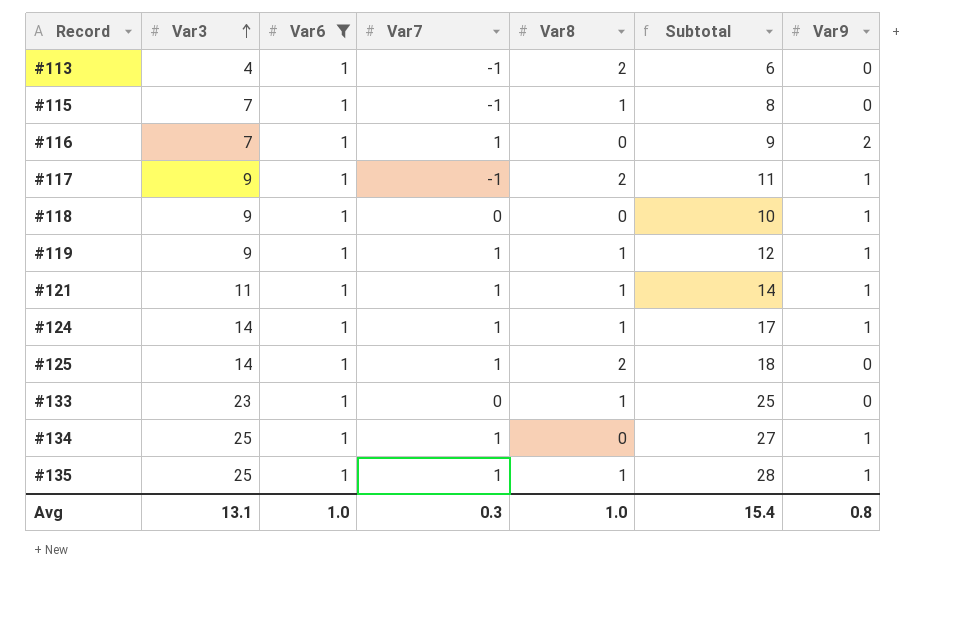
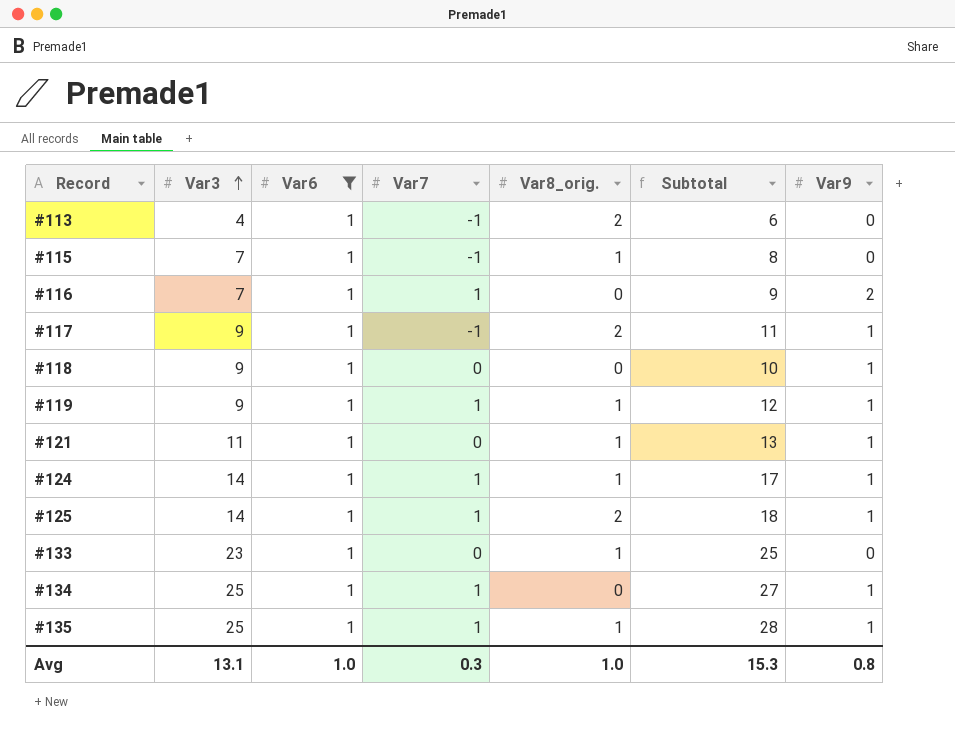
column name: Var8 -> Var8_orig.
#121 | Var7: 1 -> 0
#121 | Subtotal: 14 -> 13
#125 | Var9: 0 -> 1
Avg | Subtotal: 15.4 -> 15.3

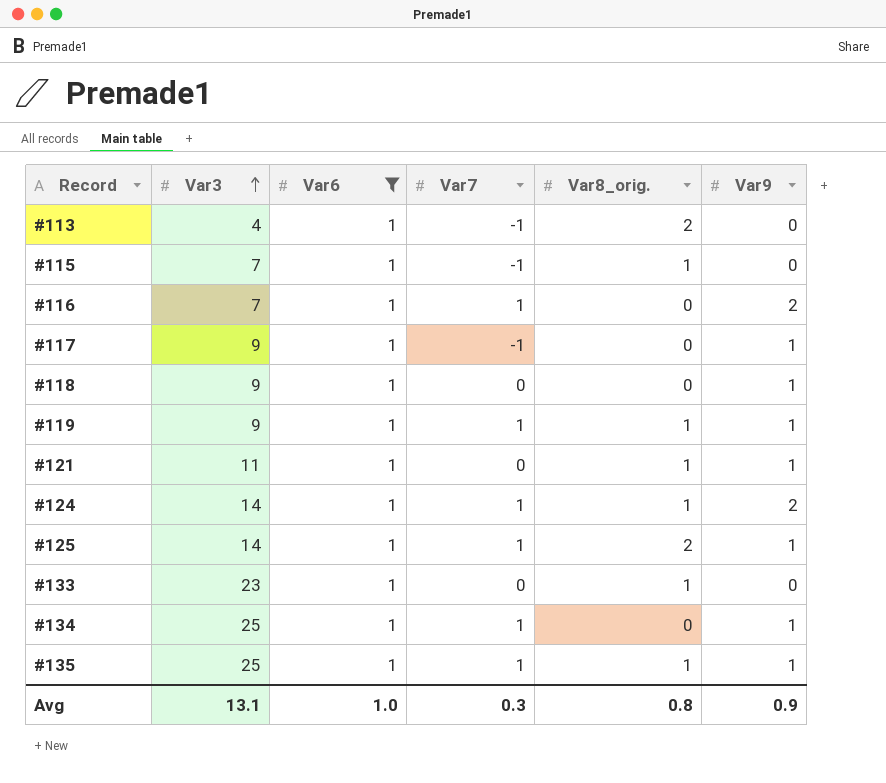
column Subtotal | formula: [Var3] + [Var6] + [Var7] + [Var8_orig.] -> none
#117 | Var8_orig.: 2 -> 0
#124 | Var9: 1 -> 2
Avg | Var8_orig.: 1.0 -> 0.8
Avg | Var9: 0.8 -> 0.9

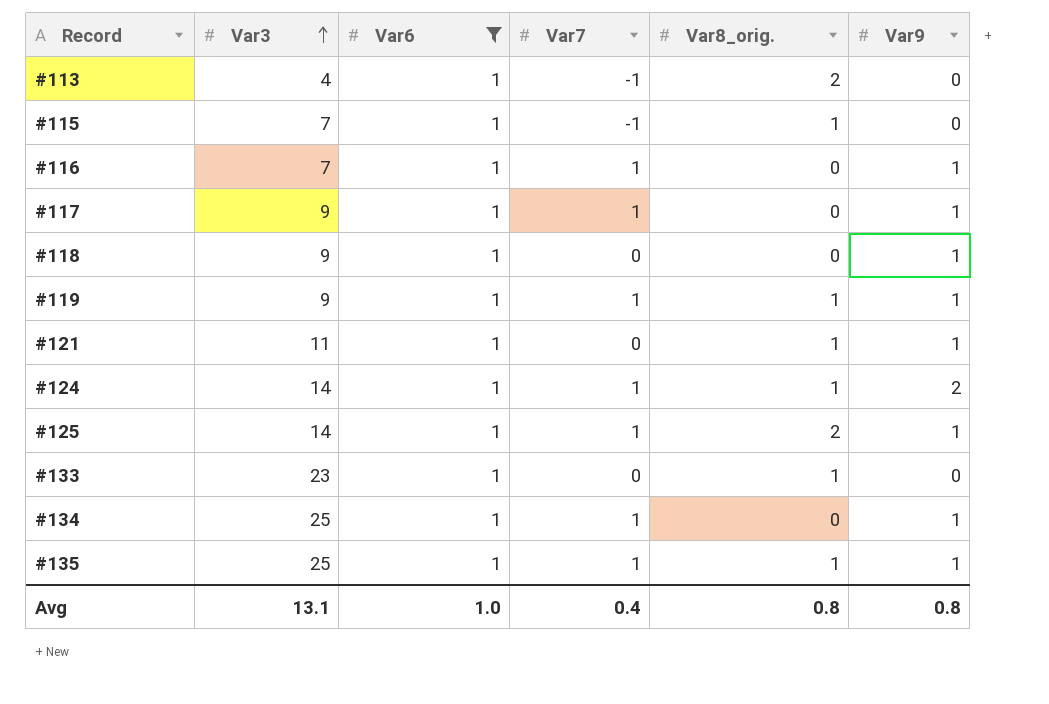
#116 | Var9: 2 -> 1
#117 | Var7: -1 -> 1
Avg | Var7: 0.3 -> 0.4
Avg | Var9: 0.9 -> 0.8

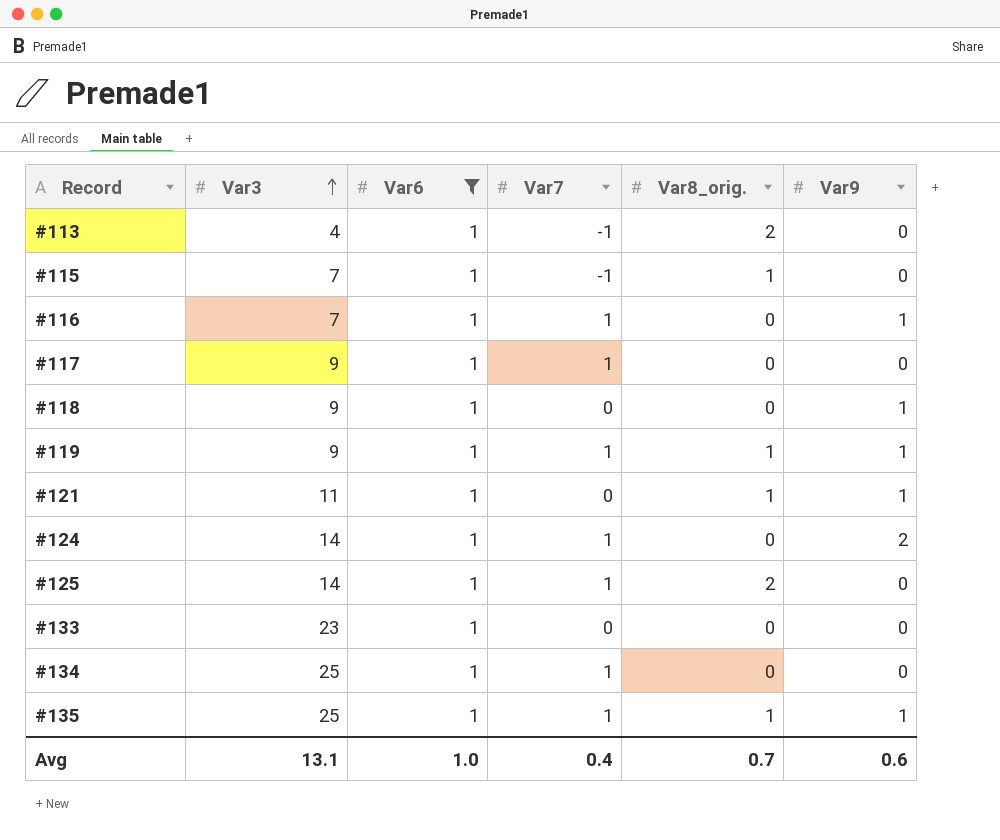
#117 | Var9: 1 -> 0
#124 | Var8_orig.: 1 -> 0
#125 | Var9: 1 -> 0
#133 | Var8_orig.: 1 -> 0
#134 | Var9: 1 -> 0
Avg | Var8_orig.: 0.8 -> 0.7
Avg | Var9: 0.8 -> 0.6

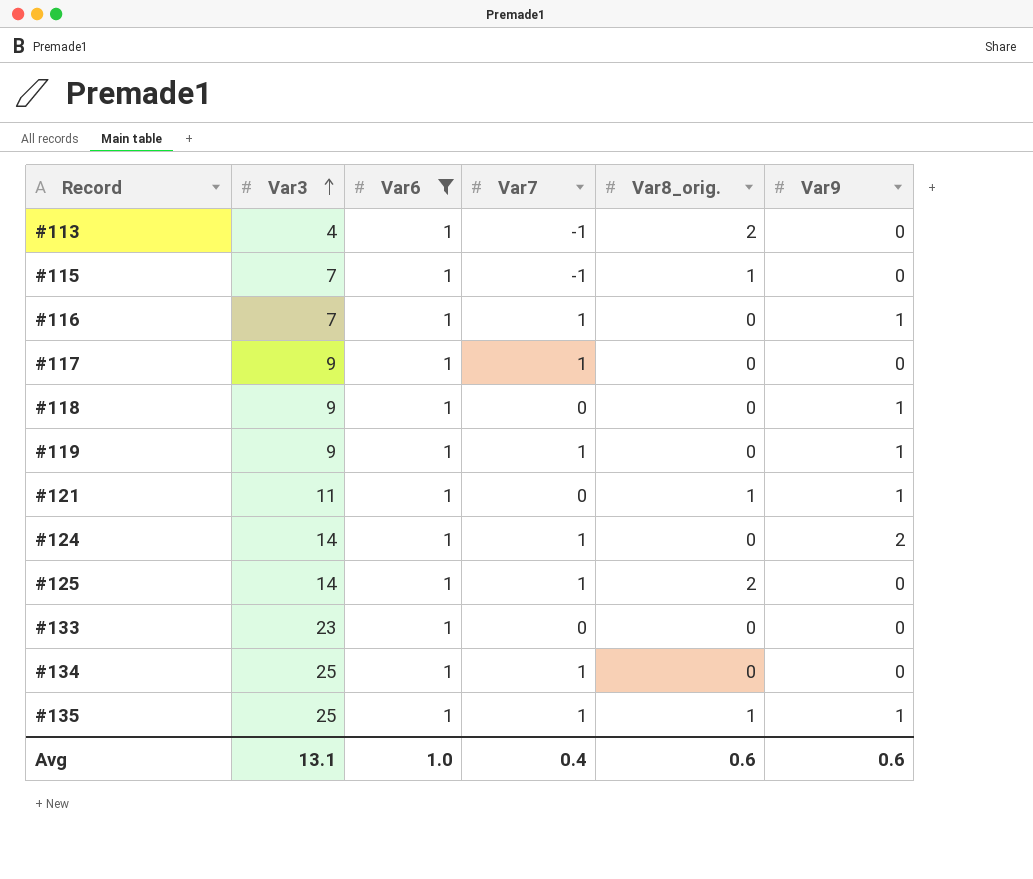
#119 | Var8_orig.: 1 -> 0
Avg | Var8_orig.: 0.7 -> 0.6

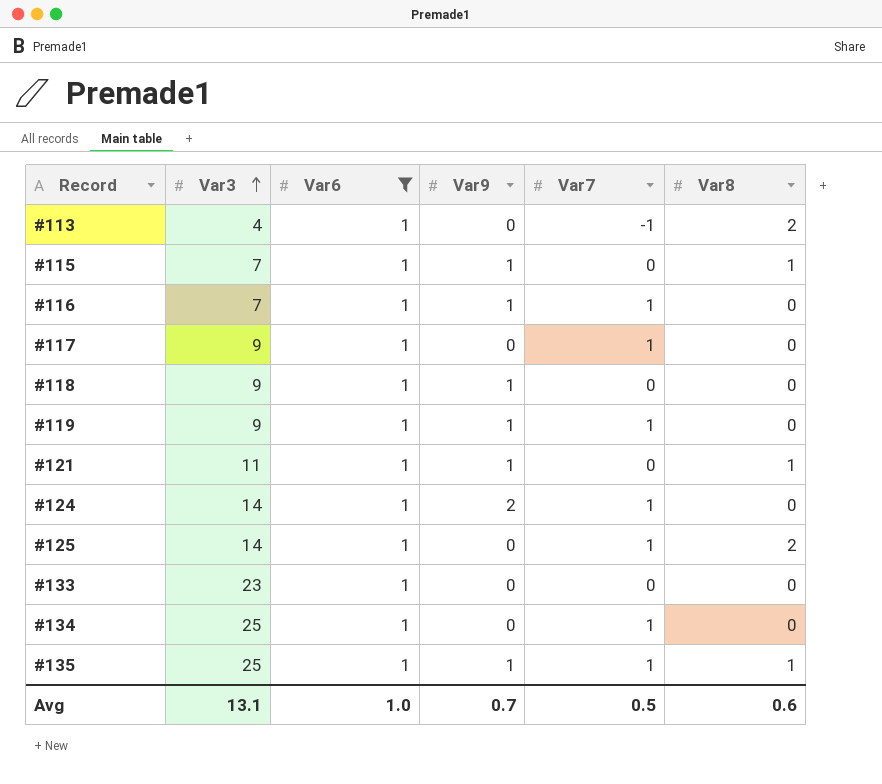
column Var9 | position: 6 -> 4
column name: Var8_orig. -> Var8
#115 | Var9: 0 -> 1
#115 | Var7: -1 -> 0
Avg | Var9: 0.6 -> 0.7
Avg | Var7: 0.4 -> 0.5

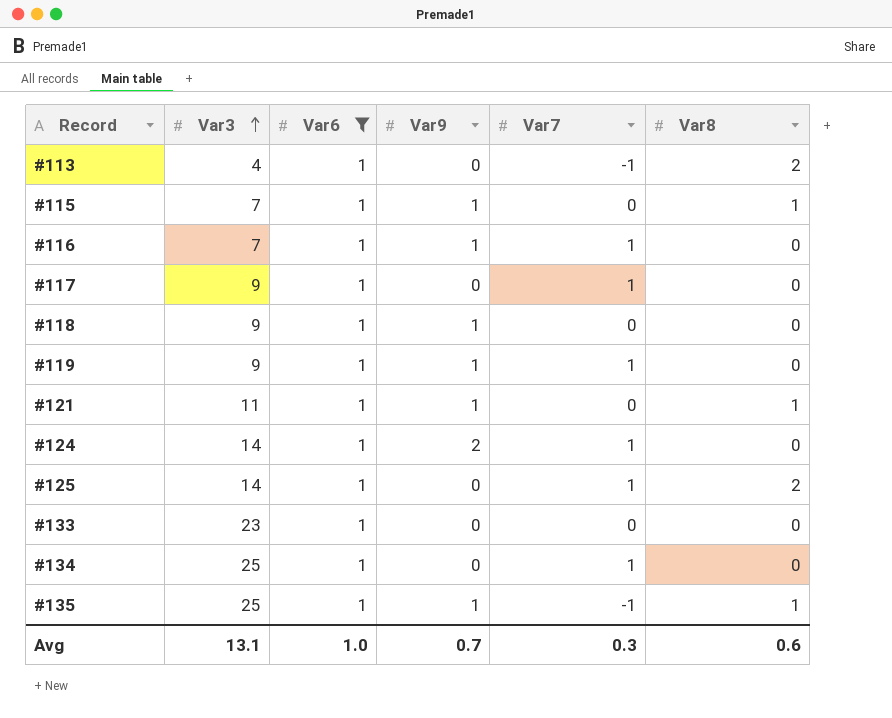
#135 | Var7: 1 -> -1
Avg | Var7: 0.5 -> 0.3

